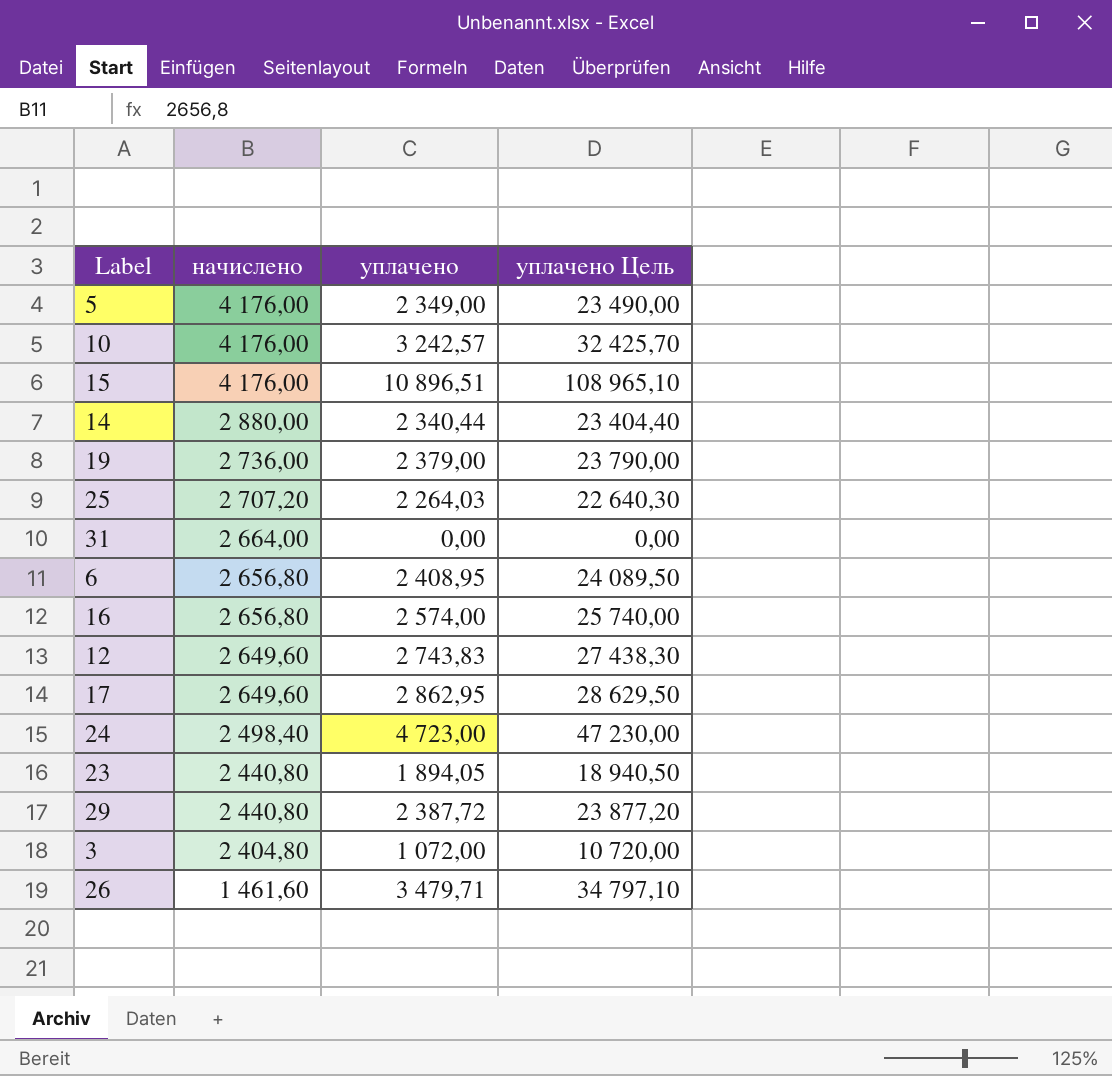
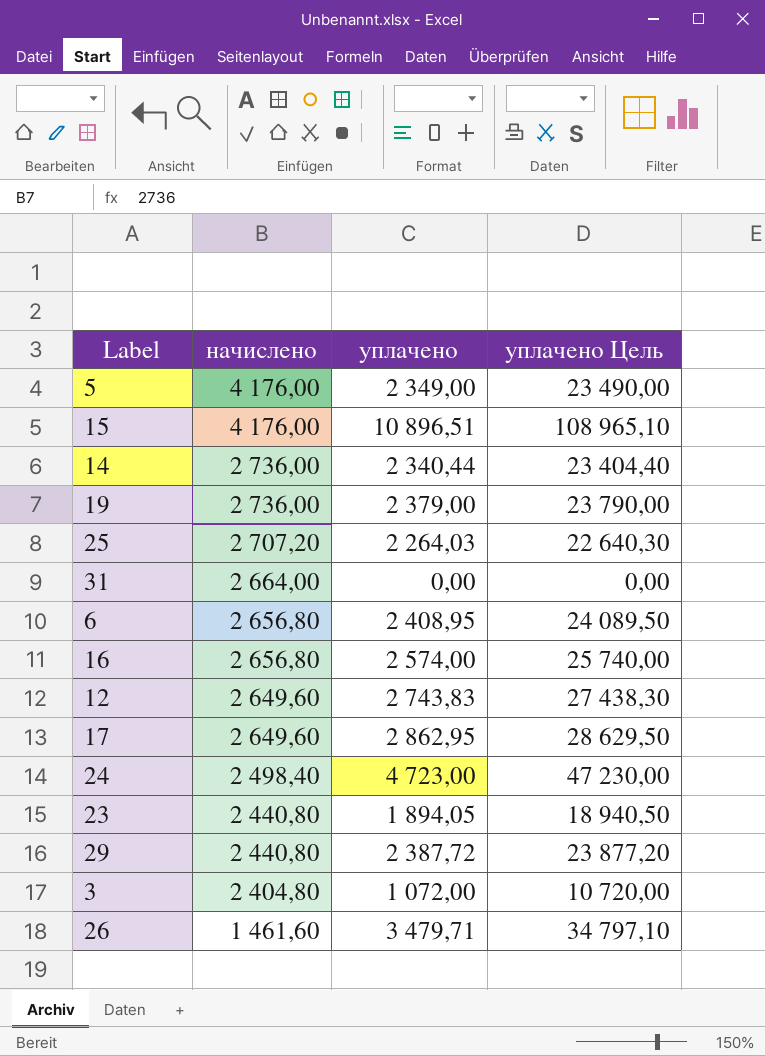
row 10: 4 176,00 | 3 242,57 | 32 425,70 -> none
14 | начислено: 2 880,00 -> 2 736,00

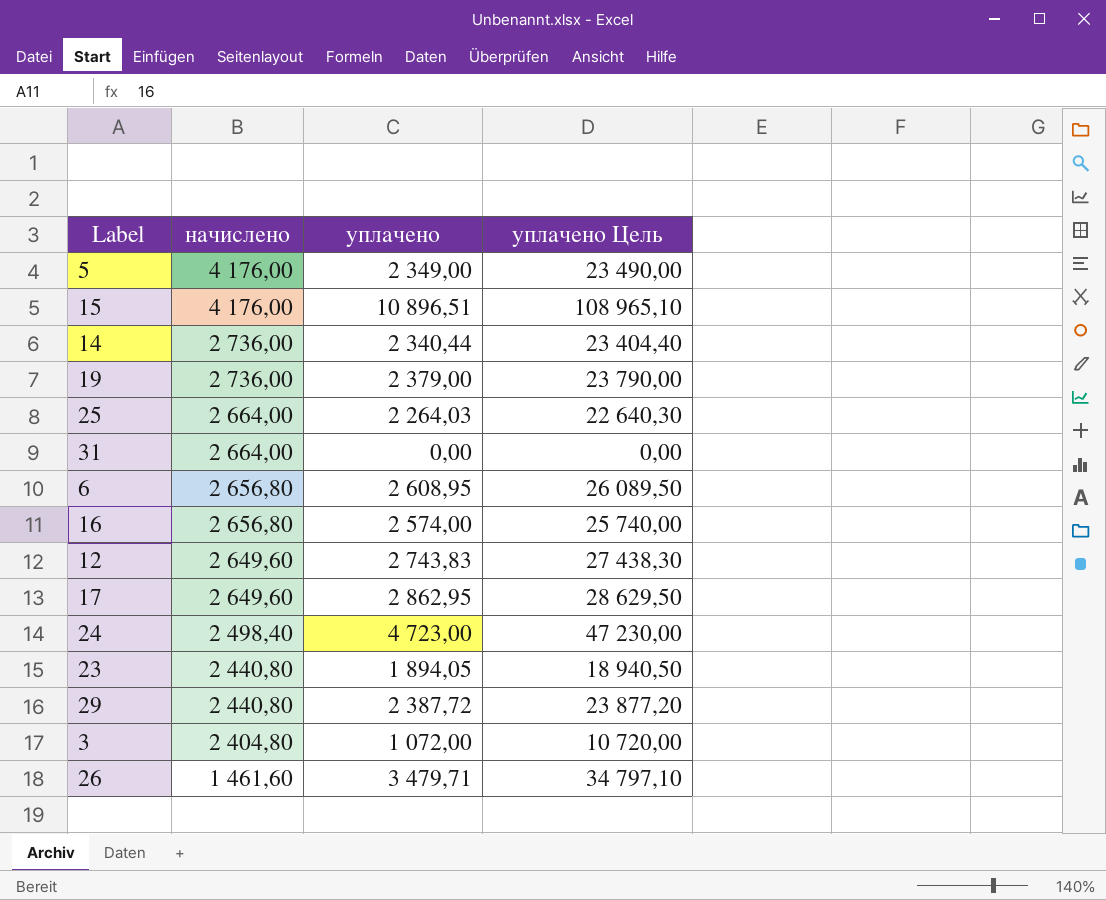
25 | начислено: 2 707,20 -> 2 664,00
6 | уплачено: 2 408,95 -> 2 608,95
6 | уплачено Цель: 24 089,50 -> 26 089,50

